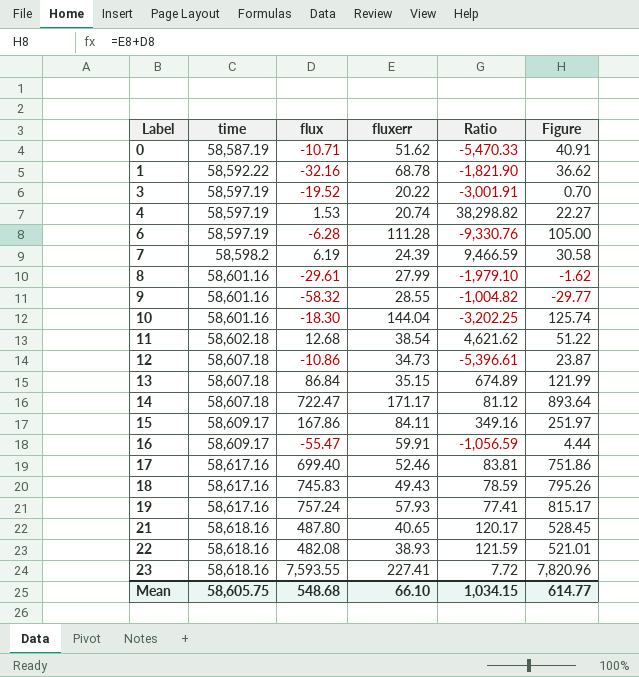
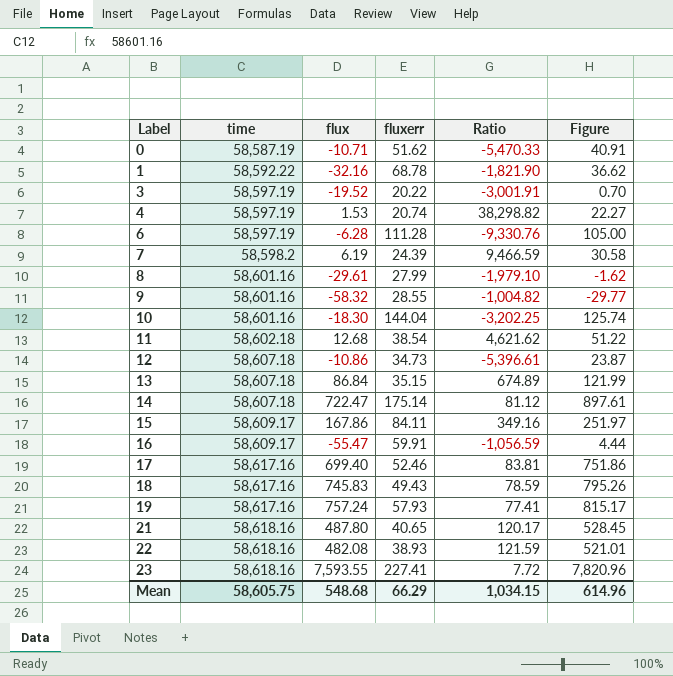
14 | fluxerr: 171.17 -> 175.14
14 | Figure: 893.64 -> 897.61
Mean | fluxerr: 66.10 -> 66.29
Mean | Figure: 614.77 -> 614.96

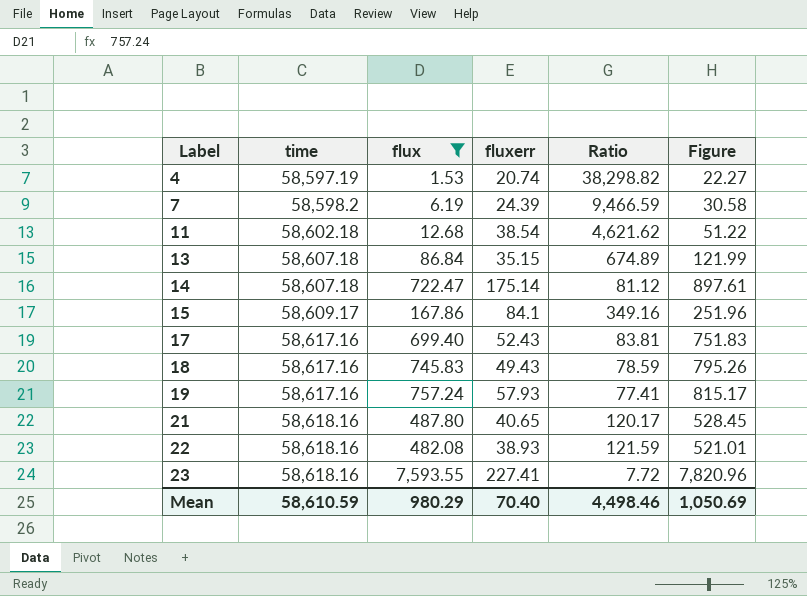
filter: none -> flux >= 1.53
15 | fluxerr: 84.11 -> 84.1
15 | Figure: 251.97 -> 251.96
17 | fluxerr: 52.46 -> 52.43
17 | Figure: 751.86 -> 751.83
Mean | time: 58,605.75 -> 58,610.59
Mean | flux: 548.68 -> 980.29
Mean | fluxerr: 66.29 -> 70.40
Mean | Ratio: 1,034.15 -> 4,498.46
Mean | Figure: 614.96 -> 1,050.69

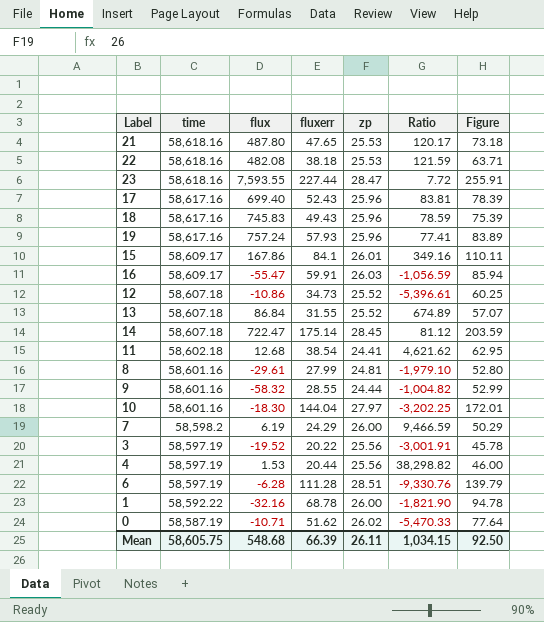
filter: flux >= 1.53 -> none
row order: Label ascending -> time descending
column zp | position: none -> 5
column Figure | formula: [flux] + [fluxerr] -> [fluxerr] + [zp]
21 | fluxerr: 40.65 -> 47.65
22 | fluxerr: 38.93 -> 38.18
23 | fluxerr: 227.41 -> 227.44
13 | fluxerr: 35.15 -> 31.55
7 | fluxerr: 24.39 -> 24.29
4 | fluxerr: 20.74 -> 20.44
Mean | time: 58,610.59 -> 58,605.75
Mean | flux: 980.29 -> 548.68
Mean | fluxerr: 70.40 -> 66.39
Mean | Ratio: 4,498.46 -> 1,034.15
Mean | Figure: 1,050.69 -> 92.50

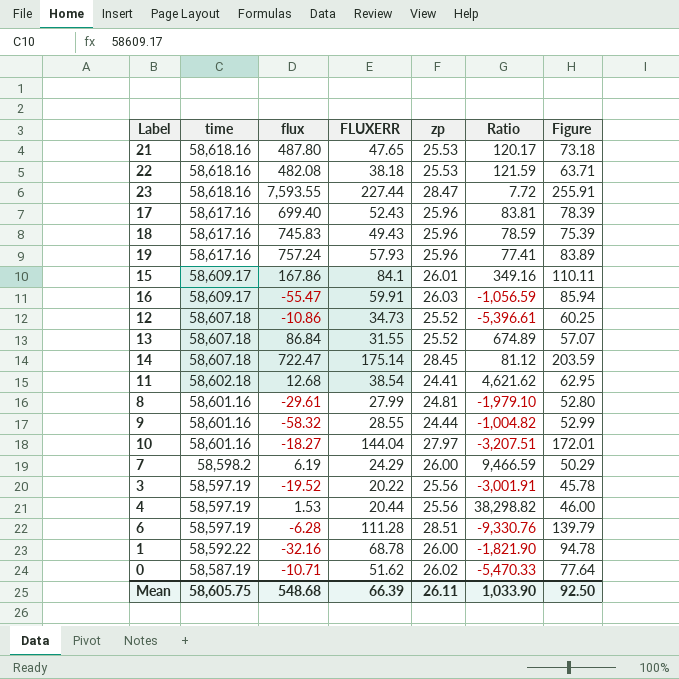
column name: fluxerr -> FLUXERR
10 | flux: -18.30 -> -18.27
10 | Ratio: -3,202.25 -> -3,207.51
Mean | Ratio: 1,034.15 -> 1,033.90

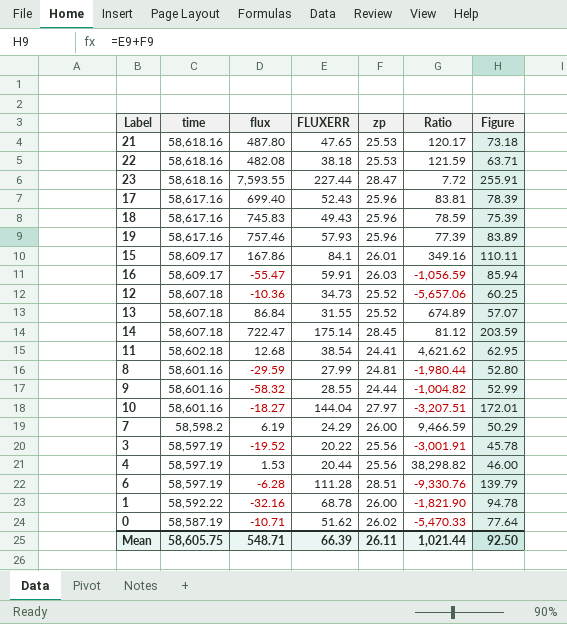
19 | flux: 757.24 -> 757.46
19 | Ratio: 77.41 -> 77.39
12 | flux: -10.86 -> -10.36
12 | Ratio: -5,396.61 -> -5,657.06
8 | flux: -29.61 -> -29.59
8 | Ratio: -1,979.10 -> -1,980.44
Mean | flux: 548.68 -> 548.71
Mean | Ratio: 1,033.90 -> 1,021.44

